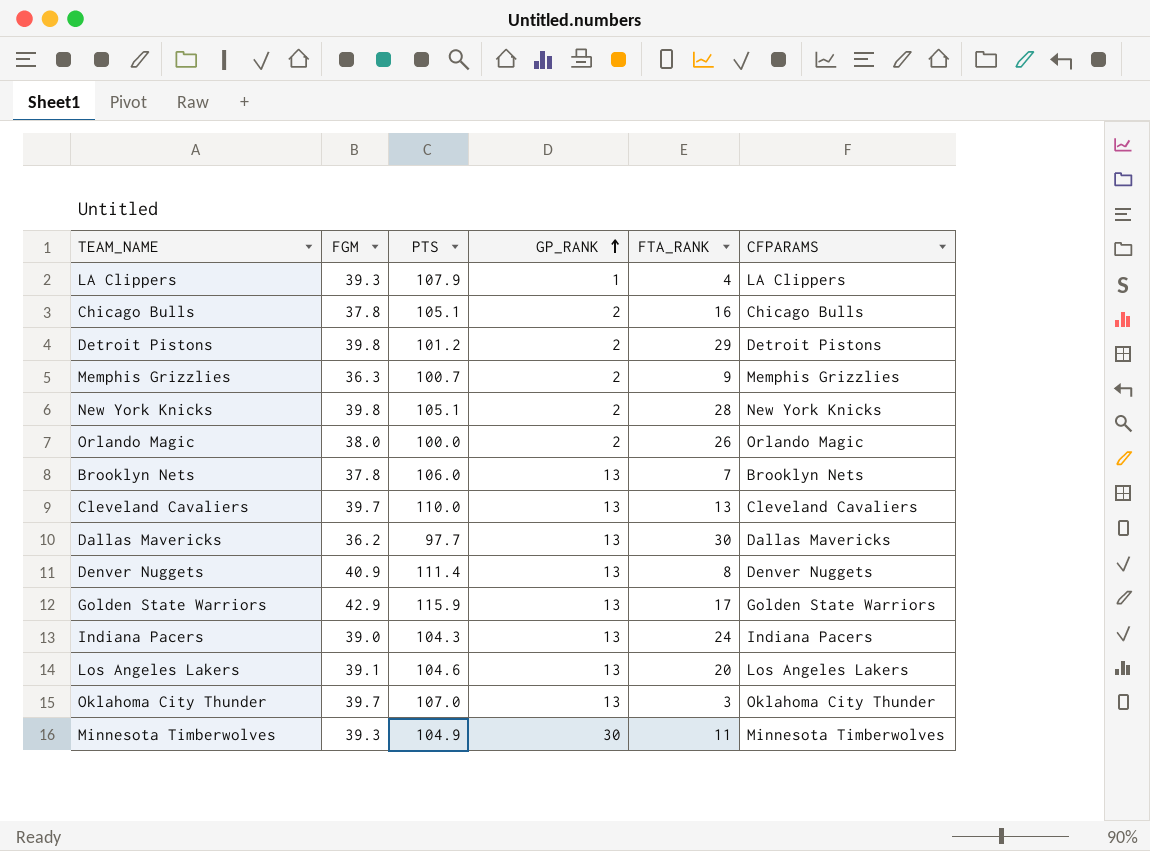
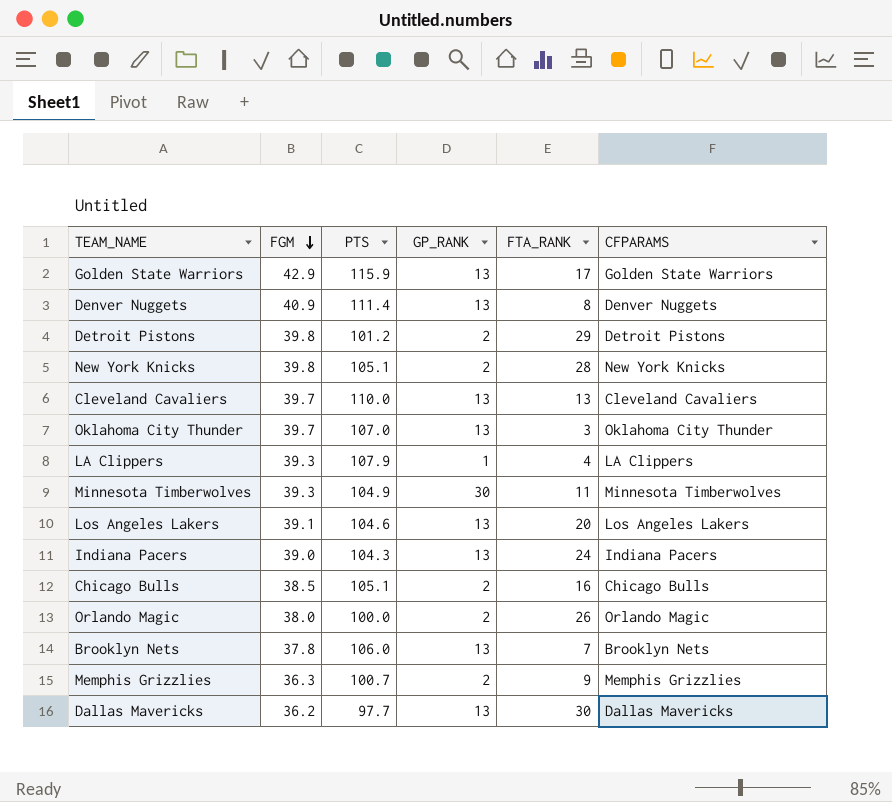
row order: GP_RANK ascending -> FGM descending
Chicago Bulls | FGM: 37.8 -> 38.5

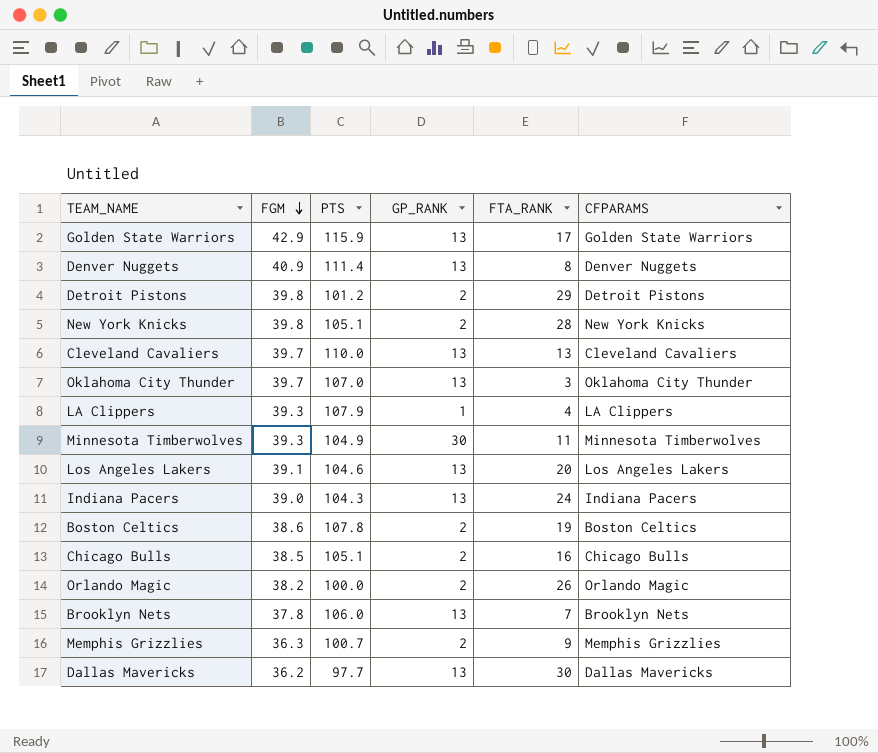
row Boston Celtics: none -> 38.6 | 107.8 | 2 | 19 | Boston Celtics
Orlando Magic | FGM: 38.0 -> 38.2

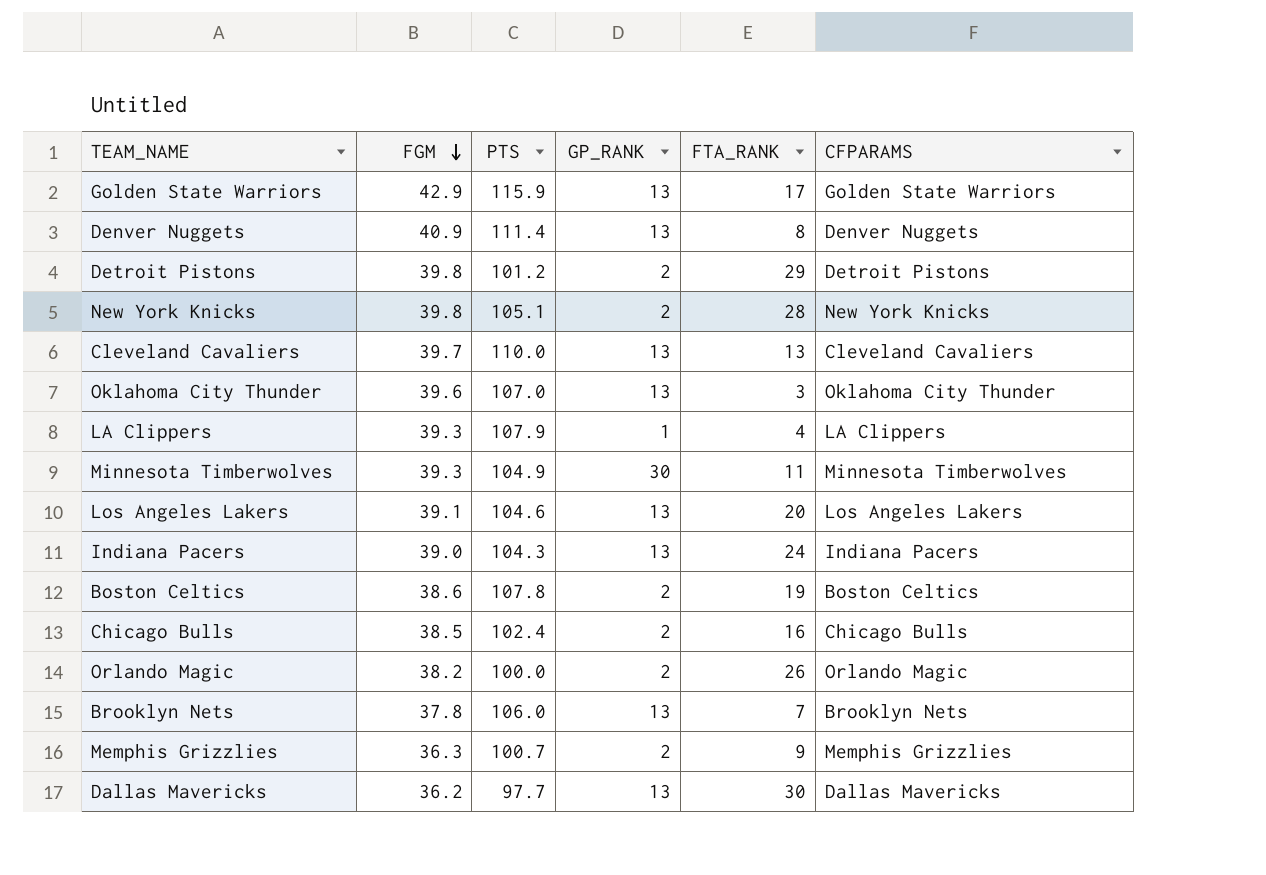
Oklahoma City Thunder | FGM: 39.7 -> 39.6
Chicago Bulls | PTS: 105.1 -> 102.4

